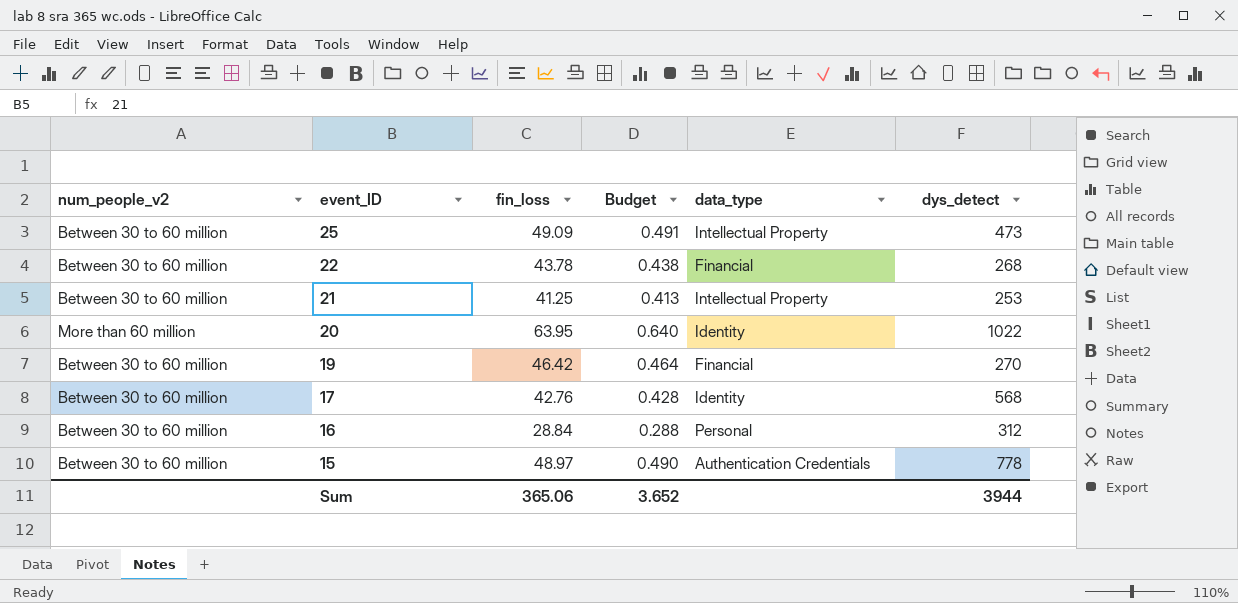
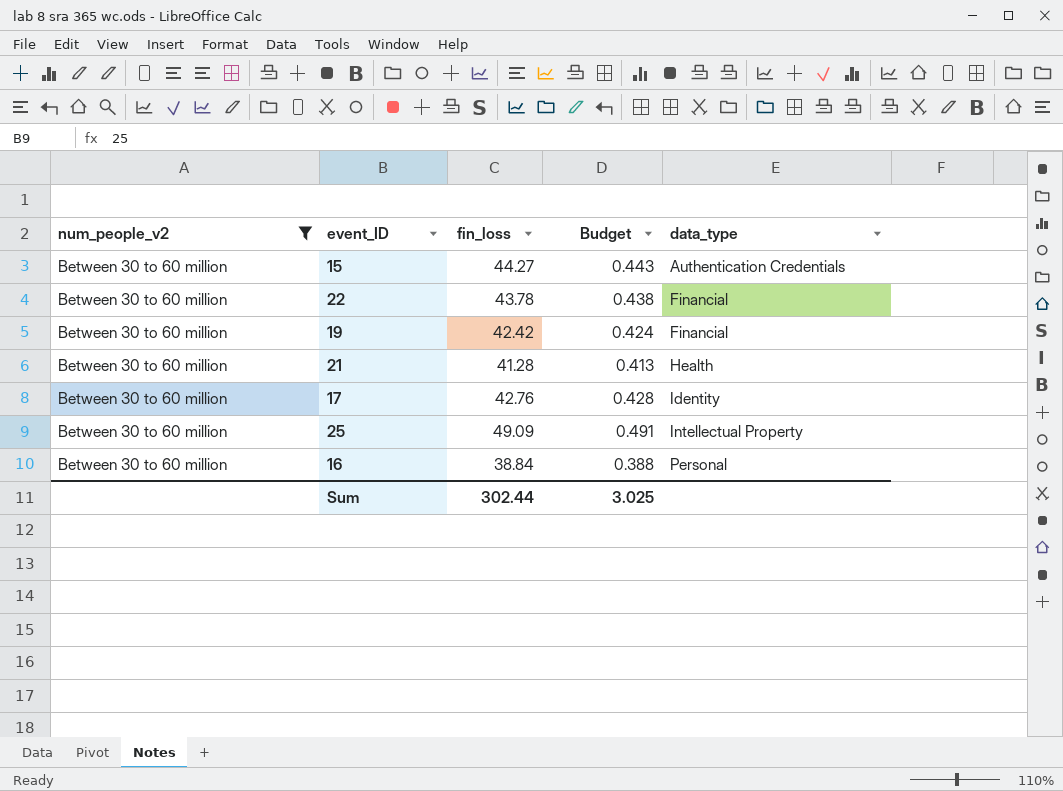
filter: none -> num_people_v2 = Between 30 to 60 million
row order: event_ID descending -> data_type ascending
column dys_detect | position: 6 -> none
15 | fin_loss: 48.97 -> 44.27
15 | Budget: 0.490 -> 0.443
19 | fin_loss: 46.42 -> 42.42
19 | Budget: 0.464 -> 0.424
21 | fin_loss: 41.25 -> 41.28
21 | data_type: Intellectual Property -> Health
16 | fin_loss: 28.84 -> 38.84
16 | Budget: 0.288 -> 0.388
Sum | fin_loss: 365.06 -> 302.44
Sum | Budget: 3.652 -> 3.025

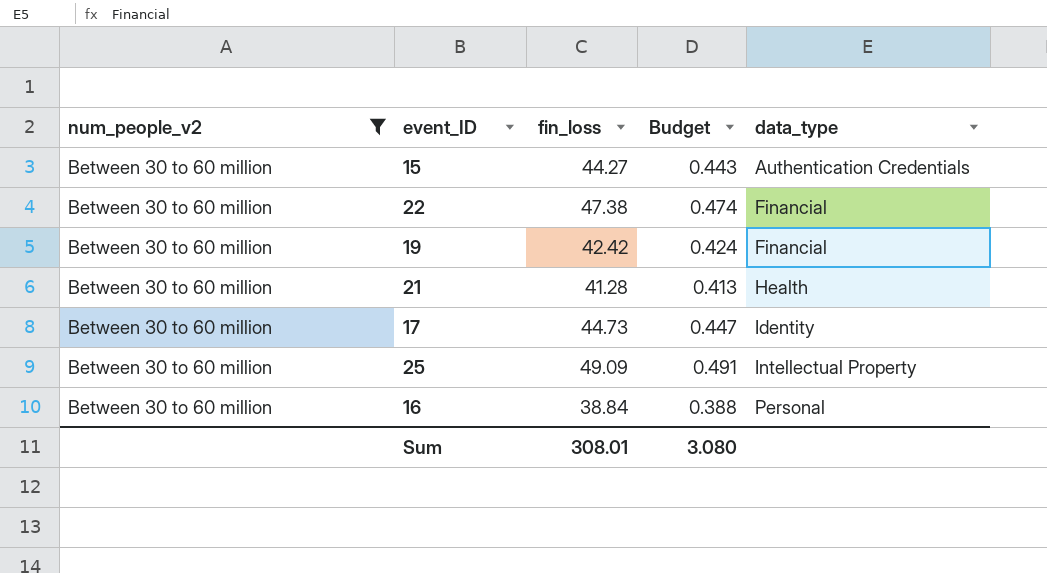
22 | fin_loss: 43.78 -> 47.38
22 | Budget: 0.438 -> 0.474
17 | fin_loss: 42.76 -> 44.73
17 | Budget: 0.428 -> 0.447
Sum | fin_loss: 302.44 -> 308.01
Sum | Budget: 3.025 -> 3.080

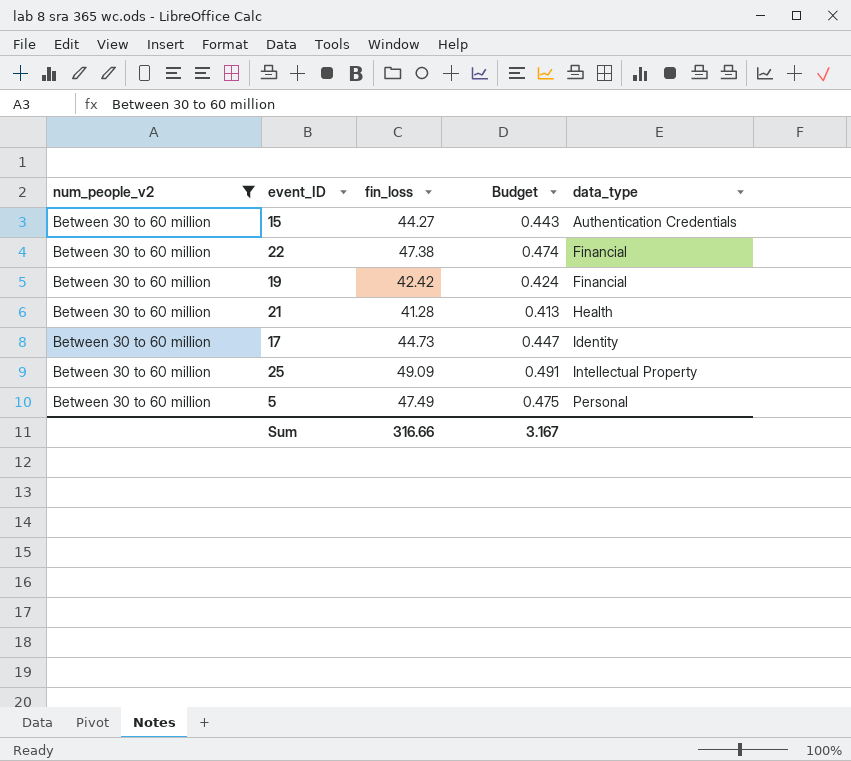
row 16: Between 30 to 60 million | 38.84 | 0.388 | Personal -> none
row 5: none -> Between 30 to 60 million | 47.49 | 0.475 | Personal
Sum | fin_loss: 308.01 -> 316.66
Sum | Budget: 3.080 -> 3.167

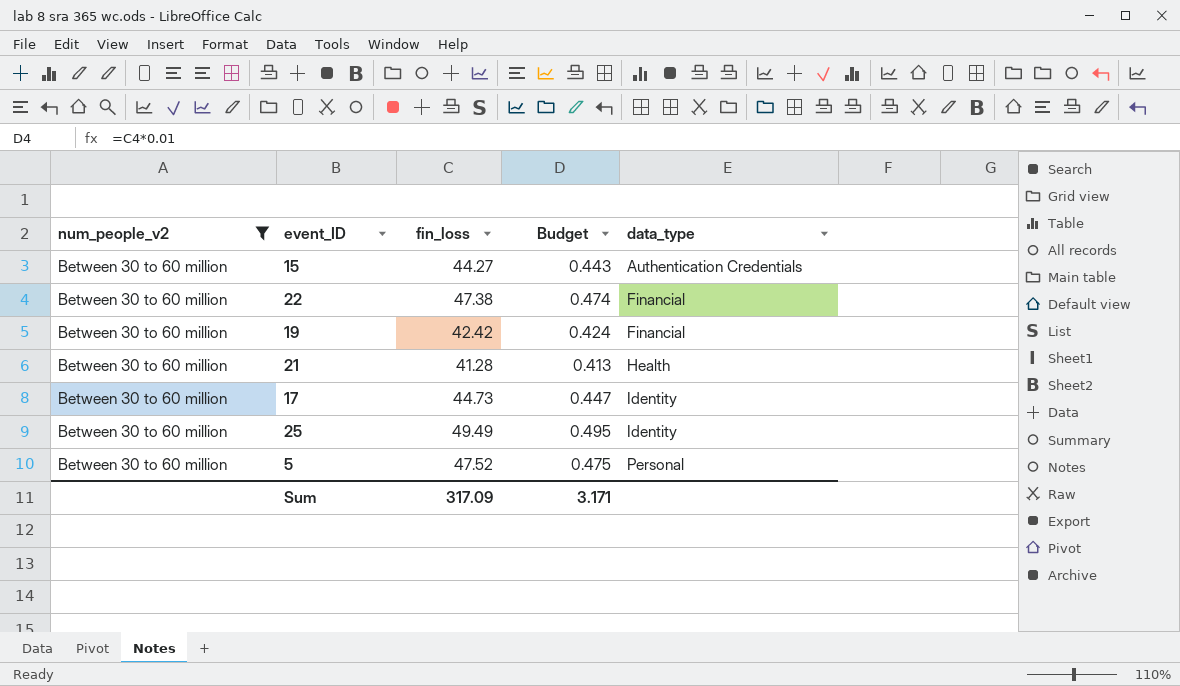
25 | fin_loss: 49.09 -> 49.49
25 | Budget: 0.491 -> 0.495
25 | data_type: Intellectual Property -> Identity
5 | fin_loss: 47.49 -> 47.52
Sum | fin_loss: 316.66 -> 317.09
Sum | Budget: 3.167 -> 3.171

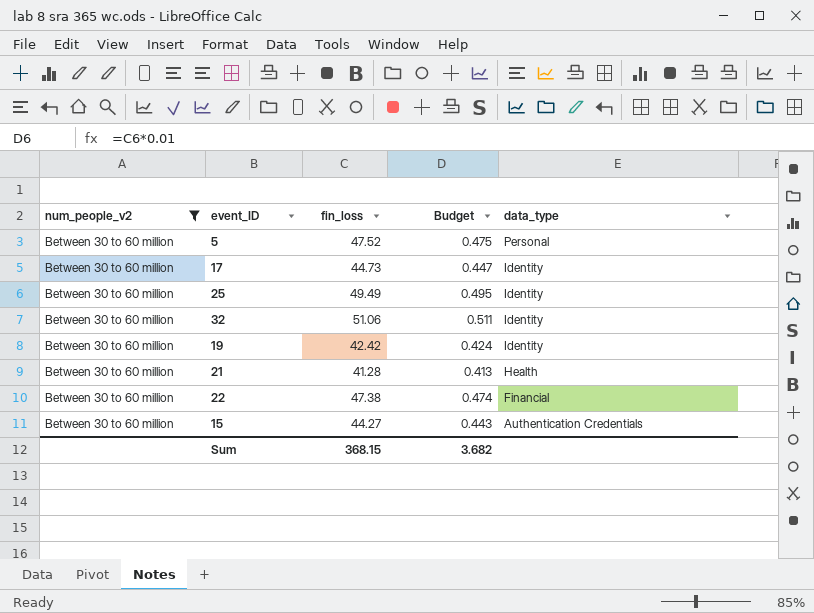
row order: data_type ascending -> data_type descending
row 32: none -> Between 30 to 60 million | 51.06 | 0.511 | Identity
19 | data_type: Financial -> Identity
Sum | fin_loss: 317.09 -> 368.15
Sum | Budget: 3.171 -> 3.682

